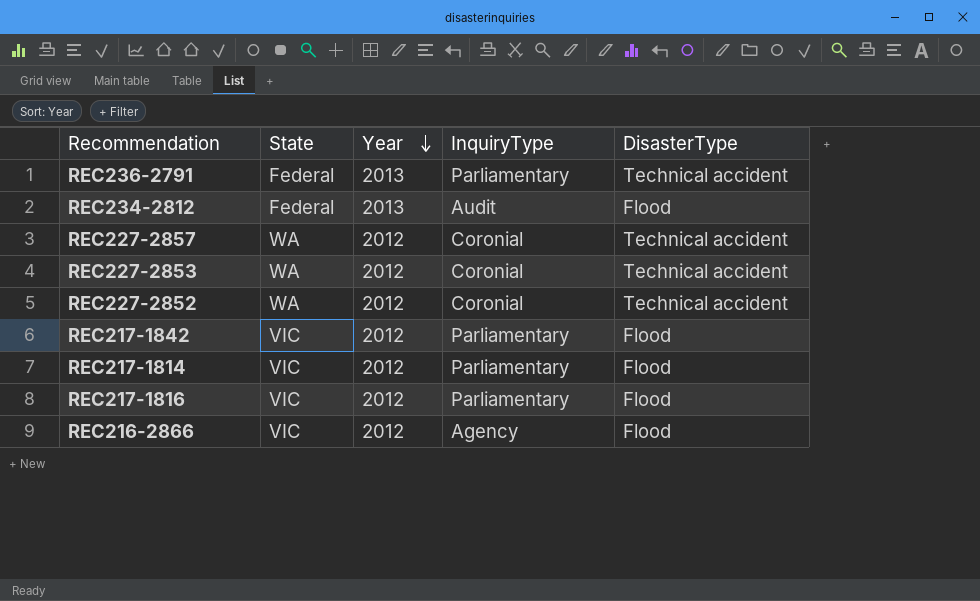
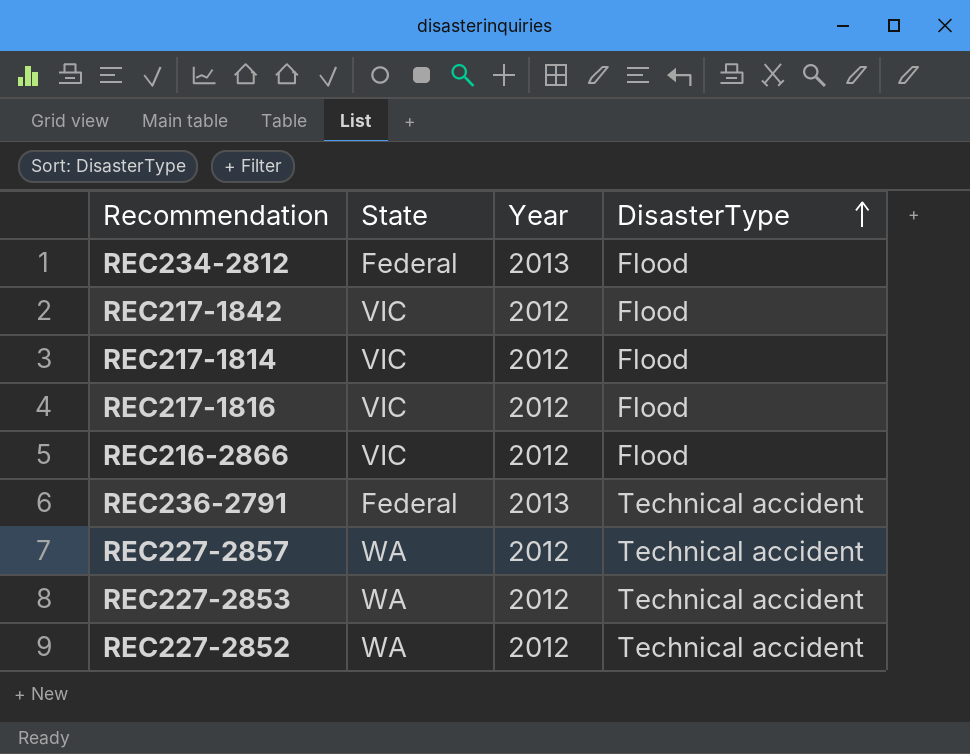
row order: Year descending -> DisasterType ascending
column InquiryType | position: 4 -> none

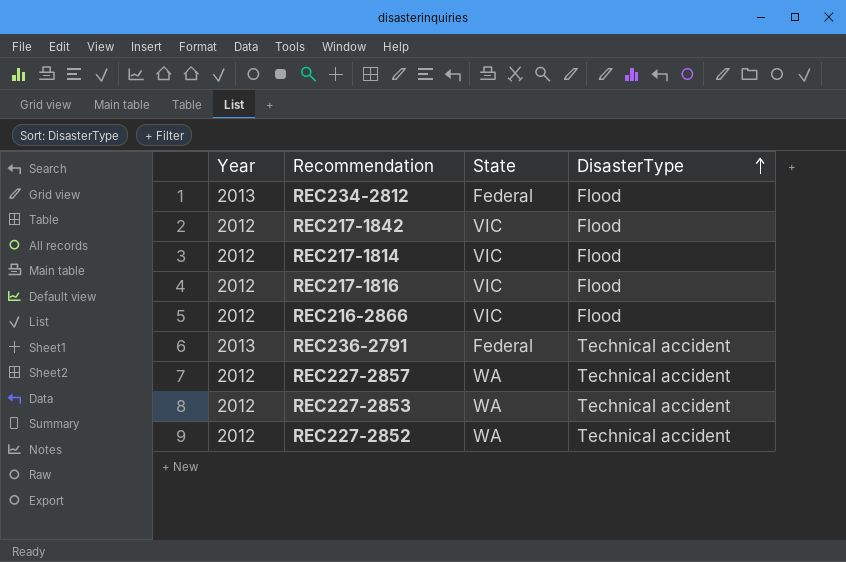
column Year | position: 3 -> 1

